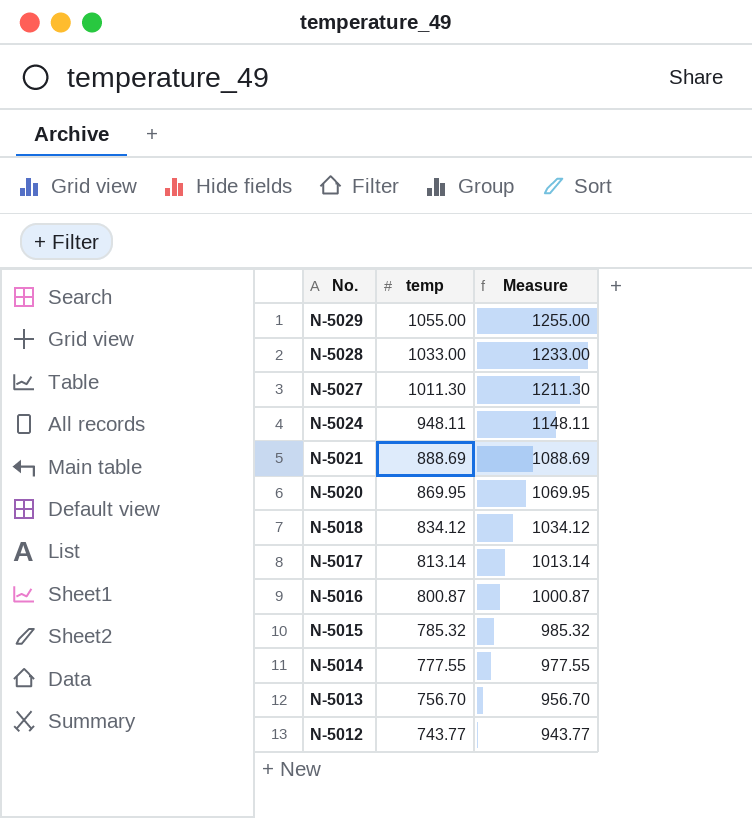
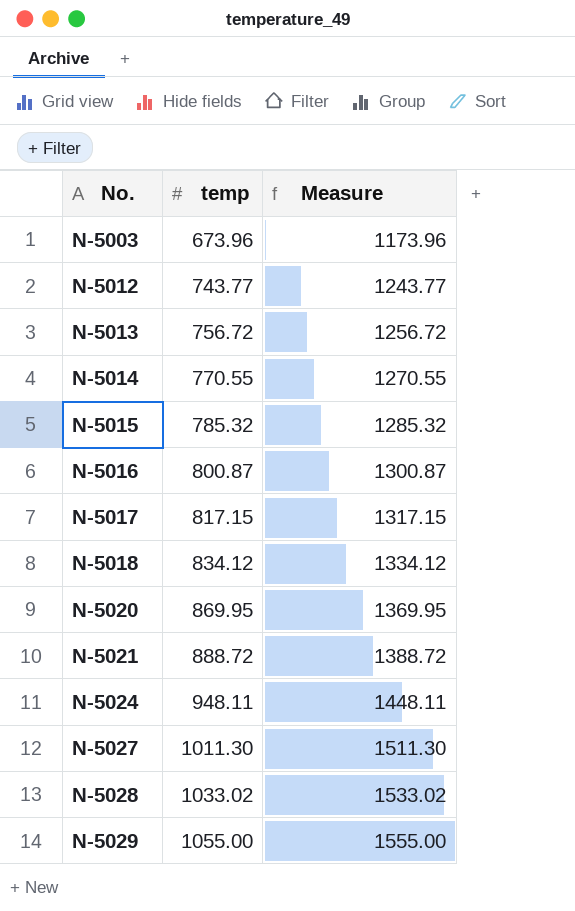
row order: No. descending -> No. ascending
column Measure | formula: [temp] + 200 -> [temp] + 500
row N-5003: none -> 673.96 | 1173.96
N-5013 | temp: 756.70 -> 756.72
N-5014 | temp: 777.55 -> 770.55
N-5017 | temp: 813.14 -> 817.15
N-5021 | temp: 888.69 -> 888.72
N-5028 | temp: 1033.00 -> 1033.02

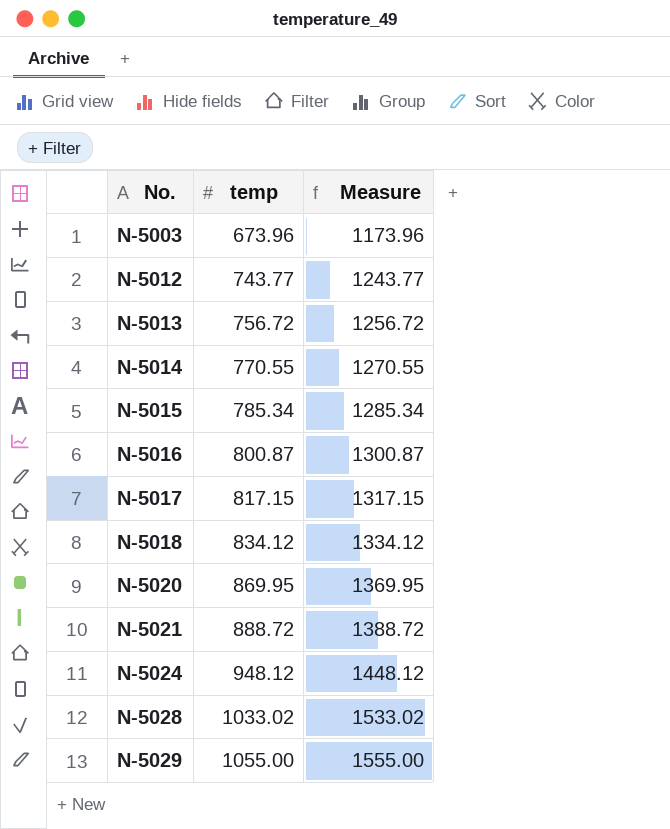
row N-5027: 1011.30 | 1511.30 -> none
N-5015 | temp: 785.32 -> 785.34
N-5015 | Measure: 1285.32 -> 1285.34
N-5024 | temp: 948.11 -> 948.12
N-5024 | Measure: 1448.11 -> 1448.12

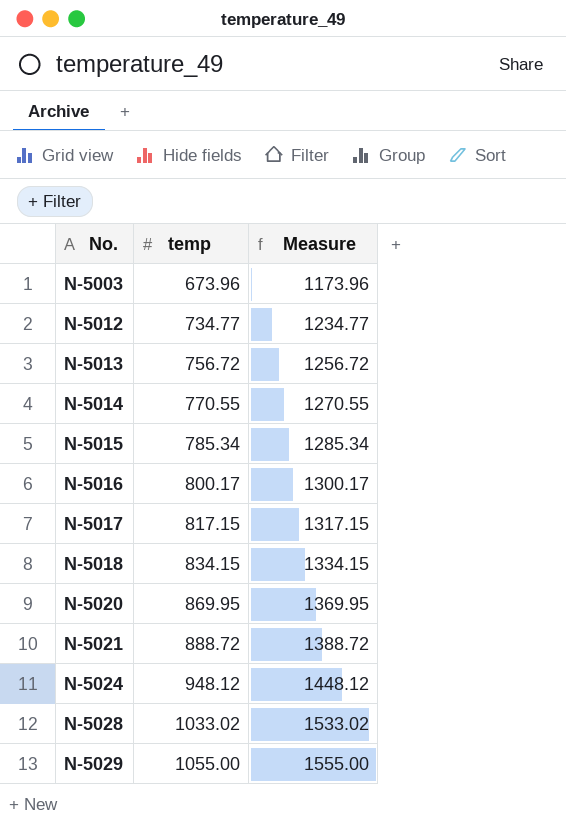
N-5012 | temp: 743.77 -> 734.77
N-5012 | Measure: 1243.77 -> 1234.77
N-5016 | temp: 800.87 -> 800.17
N-5016 | Measure: 1300.87 -> 1300.17
N-5018 | temp: 834.12 -> 834.15
N-5018 | Measure: 1334.12 -> 1334.15

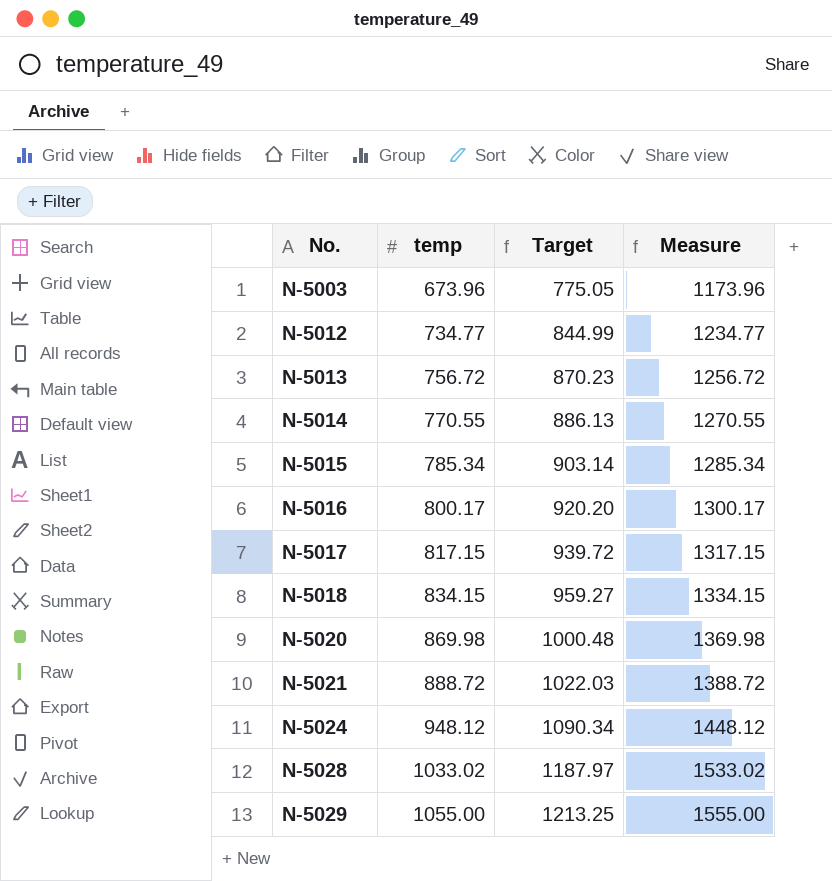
column Target | formula: none -> [temp] * 1.15
N-5020 | temp: 869.95 -> 869.98
N-5020 | Measure: 1369.95 -> 1369.98

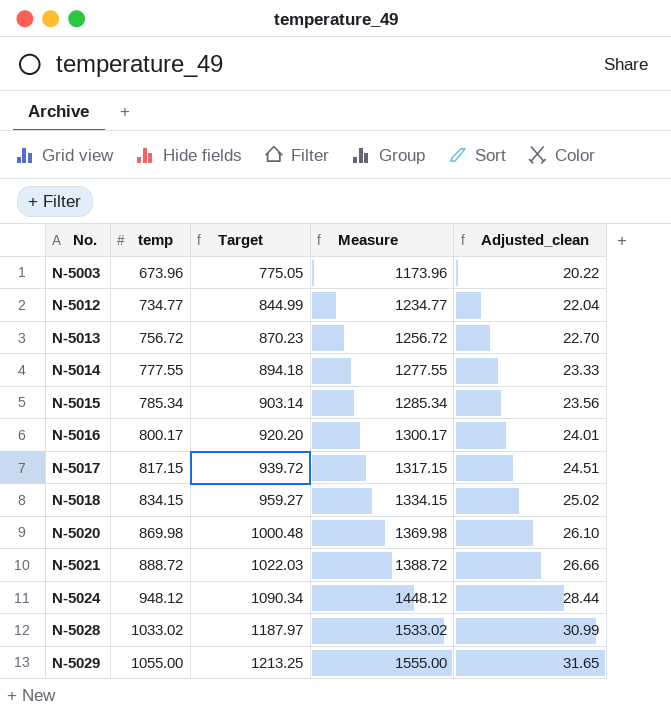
column Adjusted_clean | formula: none -> [temp] * 0.03
N-5014 | temp: 770.55 -> 777.55
N-5014 | Target: 886.13 -> 894.18
N-5014 | Measure: 1270.55 -> 1277.55

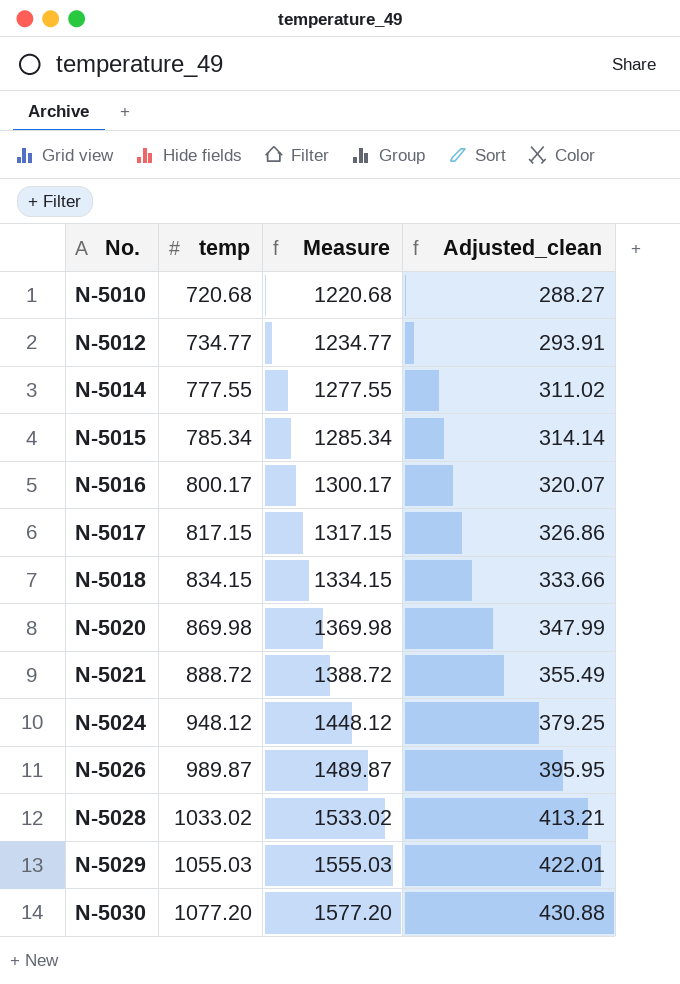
column Target | formula: [temp] * 1.15 -> none
column Adjusted_clean | formula: [temp] * 0.03 -> [temp] * 0.4
row N-5003: 673.96 | 775.05 | 1173.96 | 20.22 -> none
row N-5013: 756.72 | 870.23 | 1256.72 | 22.70 -> none
row N-5010: none -> 720.68 | 1220.68 | 288.27
row N-5026: none -> 989.87 | 1489.87 | 395.95
N-5029 | temp: 1055.00 -> 1055.03
N-5029 | Measure: 1555.00 -> 1555.03
row N-5030: none -> 1077.20 | 1577.20 | 430.88

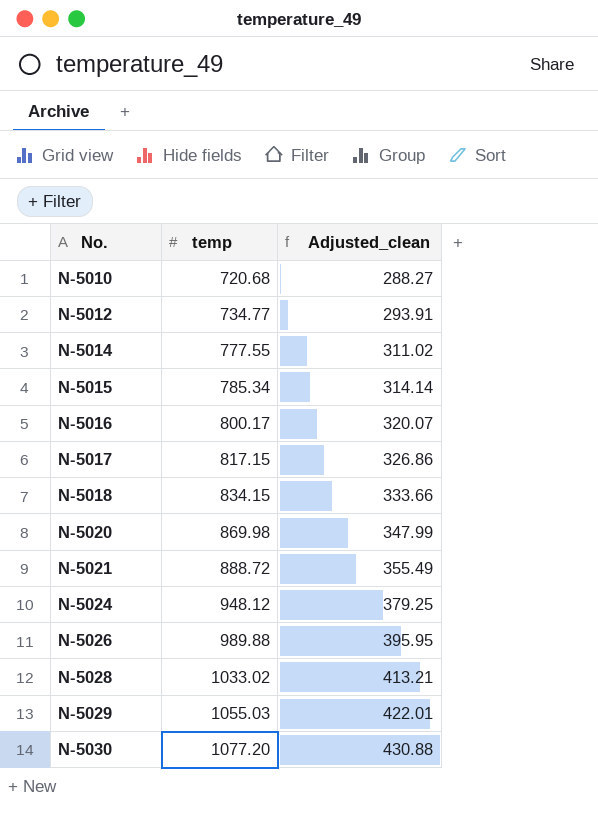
column Measure | formula: [temp] + 500 -> none
N-5026 | temp: 989.87 -> 989.88

